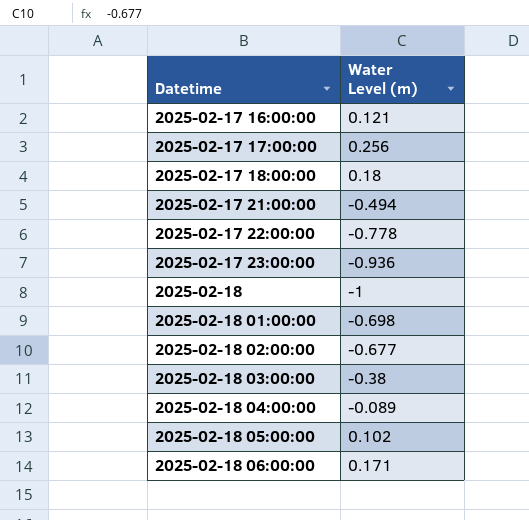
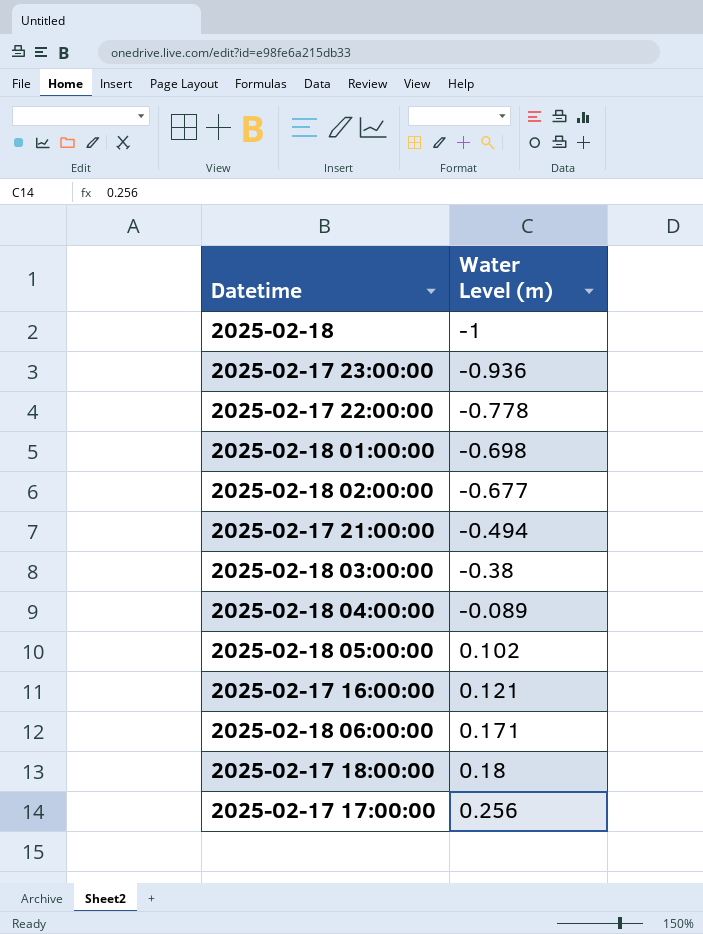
row order: Datetime ascending -> Water Level (m) ascending

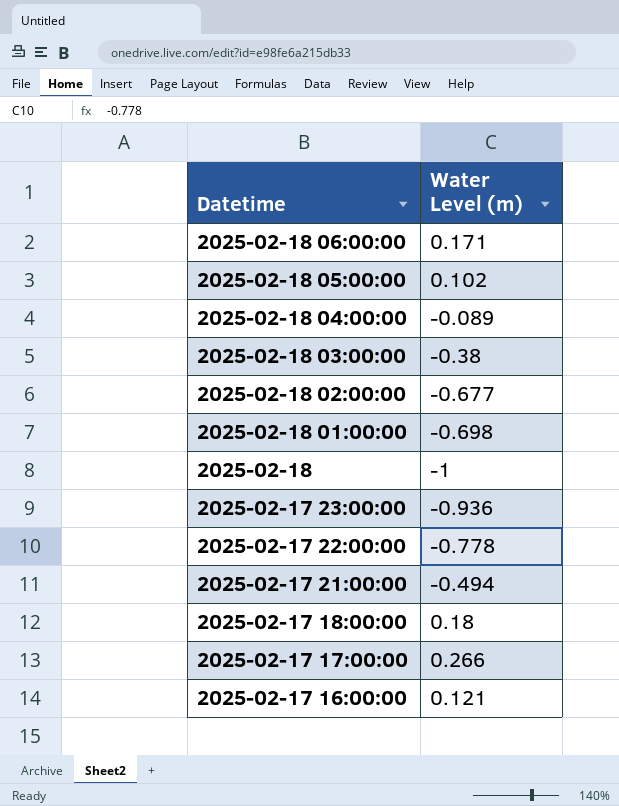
row order: Water Level (m) ascending -> Datetime descending
2025-02-17 17:00:00 | Water Level (m): 0.256 -> 0.266

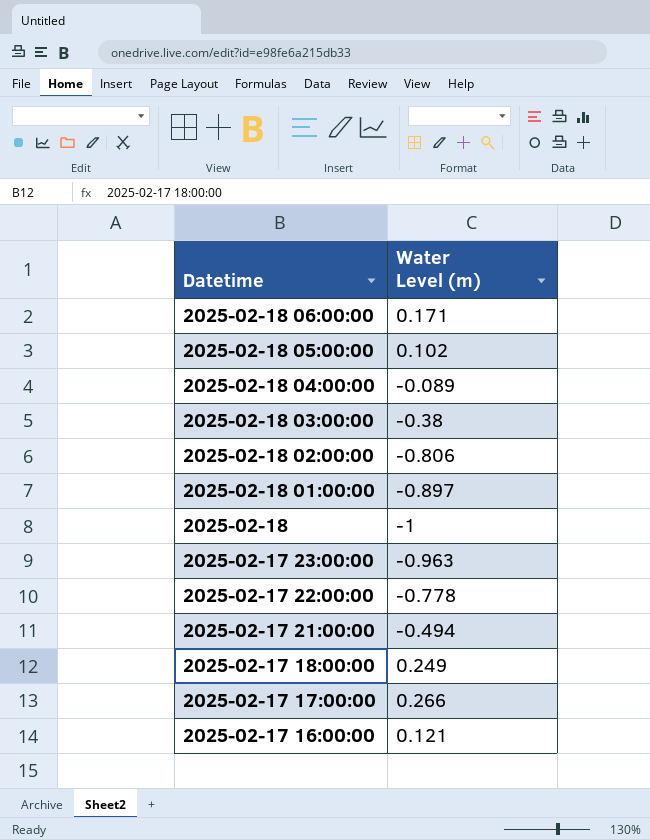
2025-02-18 02:00:00 | Water Level (m): -0.677 -> -0.806
2025-02-18 01:00:00 | Water Level (m): -0.698 -> -0.897
2025-02-17 23:00:00 | Water Level (m): -0.936 -> -0.963
2025-02-17 18:00:00 | Water Level (m): 0.18 -> 0.249

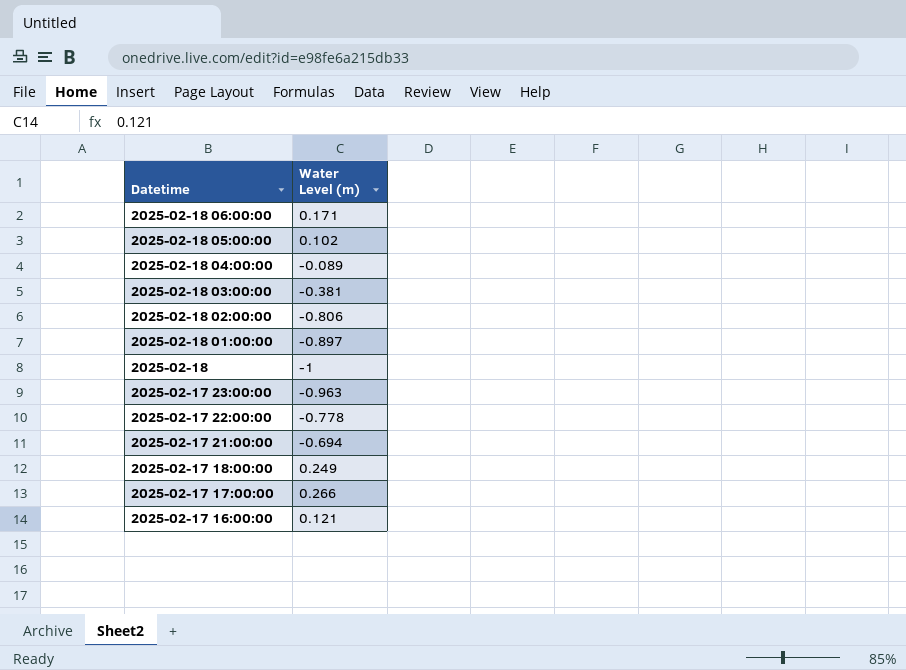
2025-02-18 03:00:00 | Water Level (m): -0.38 -> -0.381
2025-02-17 21:00:00 | Water Level (m): -0.494 -> -0.694

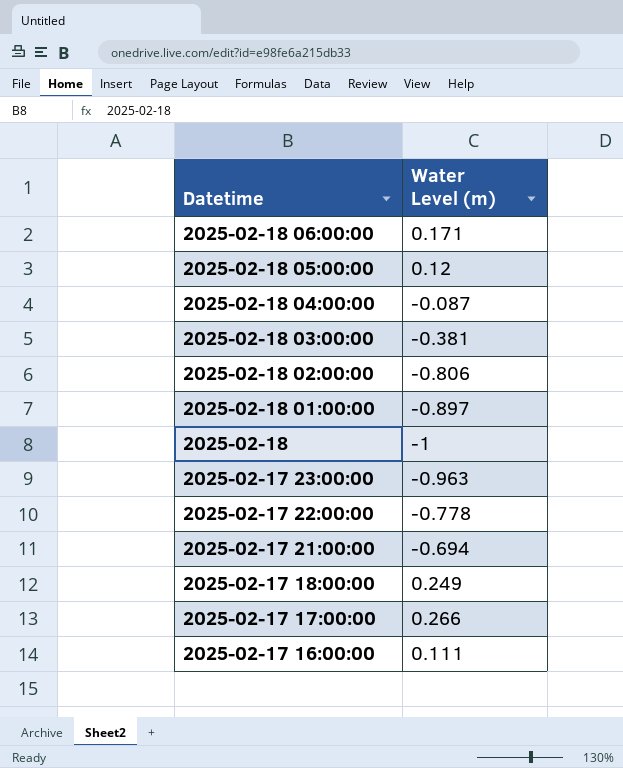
2025-02-18 05:00:00 | Water Level (m): 0.102 -> 0.12
2025-02-18 04:00:00 | Water Level (m): -0.089 -> -0.087
2025-02-17 16:00:00 | Water Level (m): 0.121 -> 0.111

